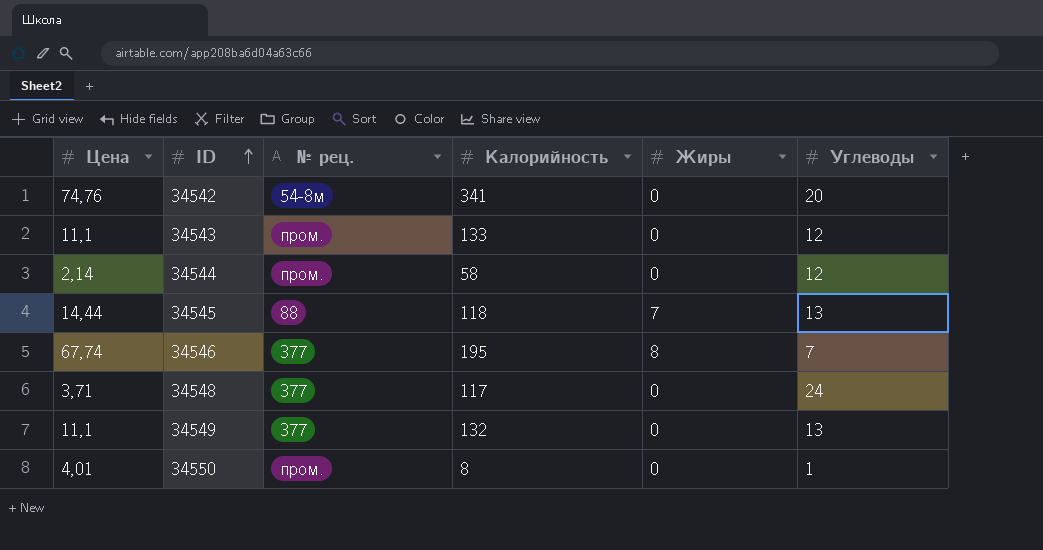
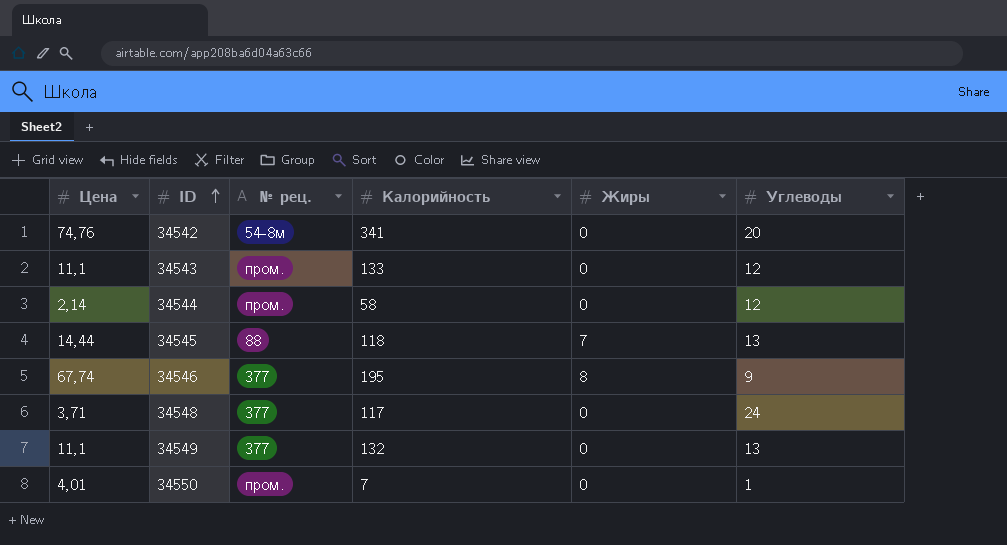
34546 | Углеводы: 7 -> 9
34550 | Калорийность: 8 -> 7

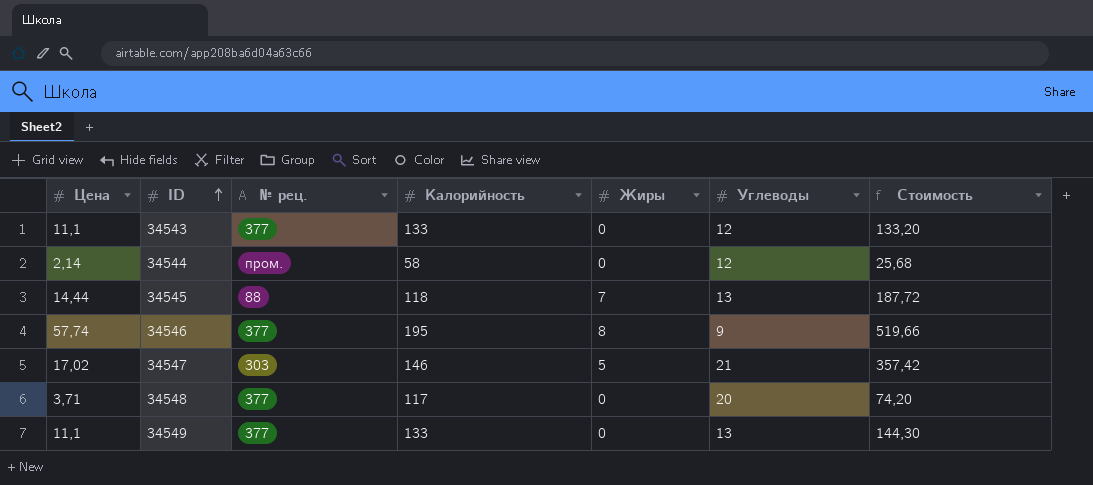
column Стоимость | formula: none -> [Цена] * [Углеводы]
row 34542: 74,76 | 54-8м | 341 | 0 | 20 -> none
row 34550: 4,01 | пром. | 7 | 0 | 1 -> none
34543 | № рец.: пром. -> 377
34546 | Цена: 67,74 -> 57,74
row 34547: none -> 17,02 | 303 | 146 | 5 | 21 | 357,42
34548 | Углеводы: 24 -> 20
34549 | Калорийность: 132 -> 133

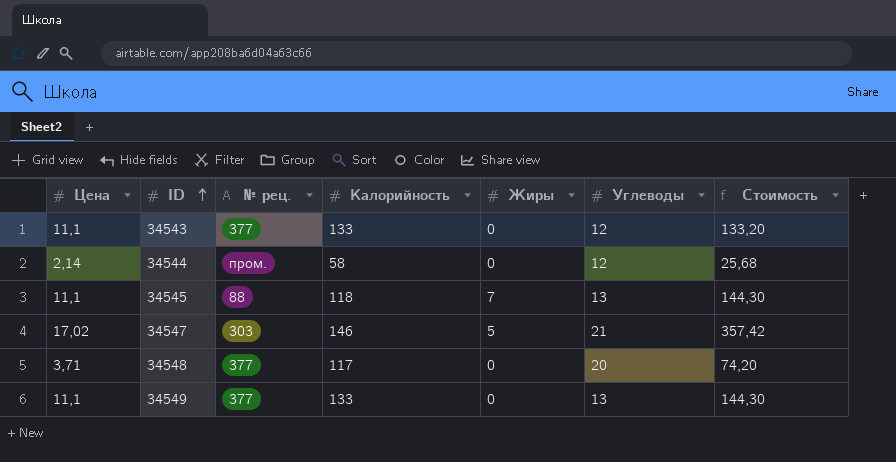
row 34546: 57,74 | 377 | 195 | 8 | 9 | 519,66 -> none
34545 | Цена: 14,44 -> 11,1
34545 | Стоимость: 187,72 -> 144,30

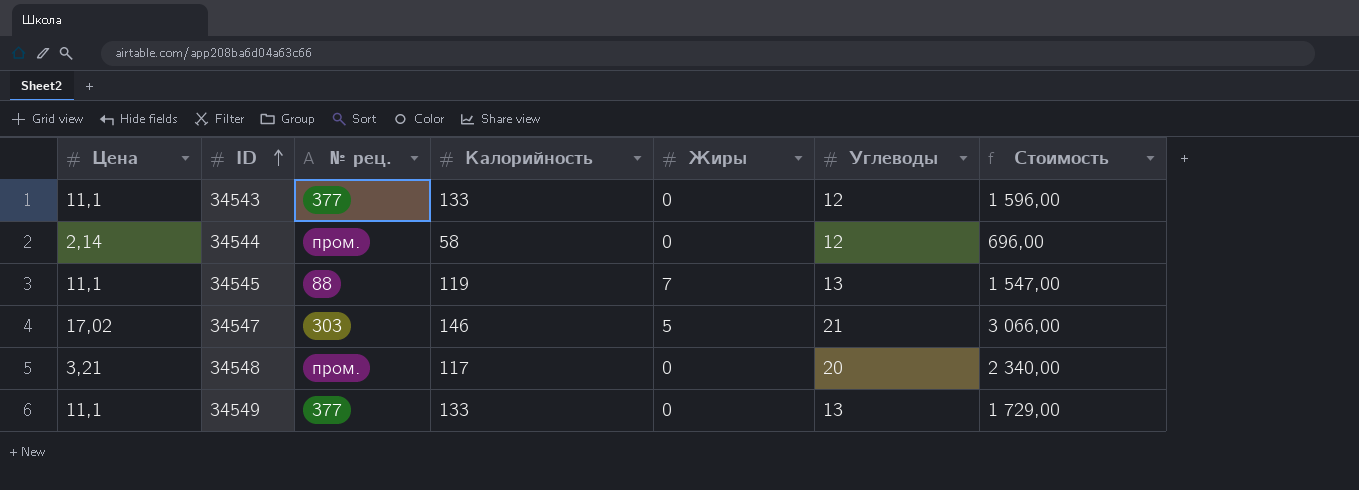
column Стоимость | formula: [Цена] * [Углеводы] -> [Калорийность] * [Углеводы]
34545 | Калорийность: 118 -> 119
34548 | Цена: 3,71 -> 3,21
34548 | № рец.: 377 -> пром.

